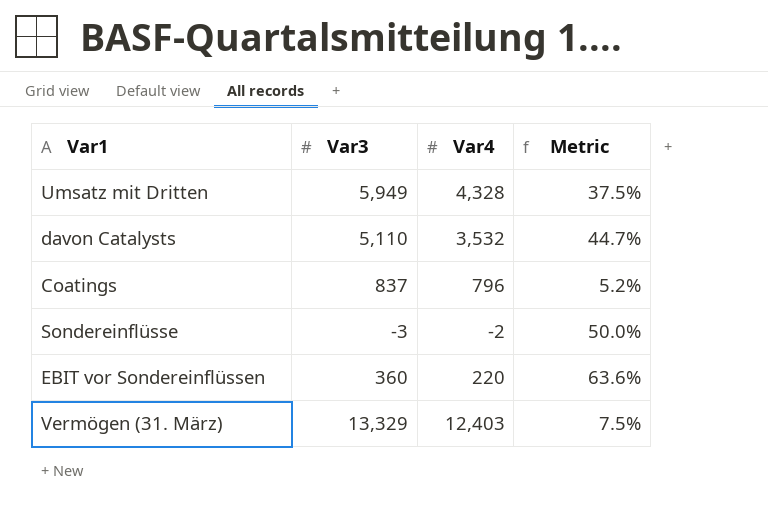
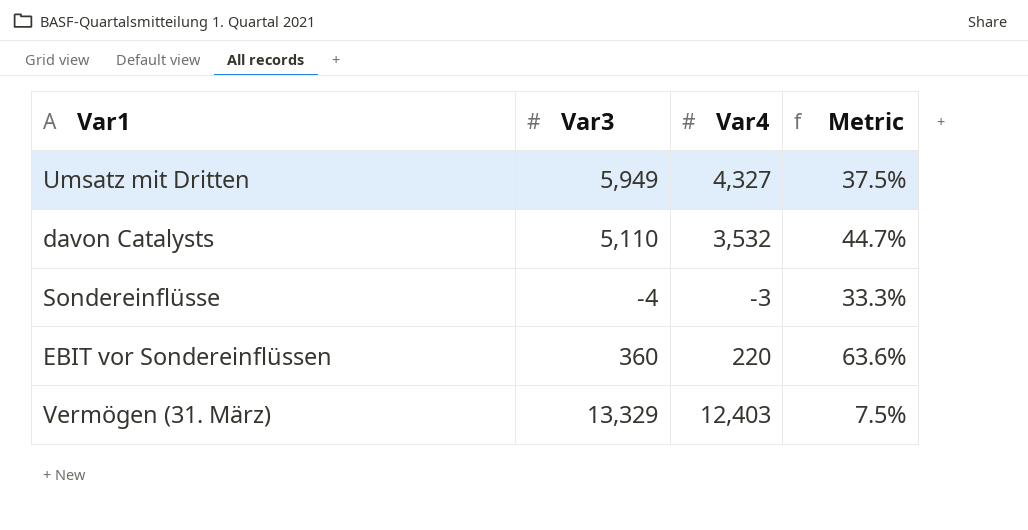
row Coatings: 837 | 796 | 5.2% -> none
Umsatz mit Dritten | Var4: 4,328 -> 4,327
Sondereinflüsse | Var3: -3 -> -4
Sondereinflüsse | Var4: -2 -> -3
Sondereinflüsse | Metric: 50.0% -> 33.3%

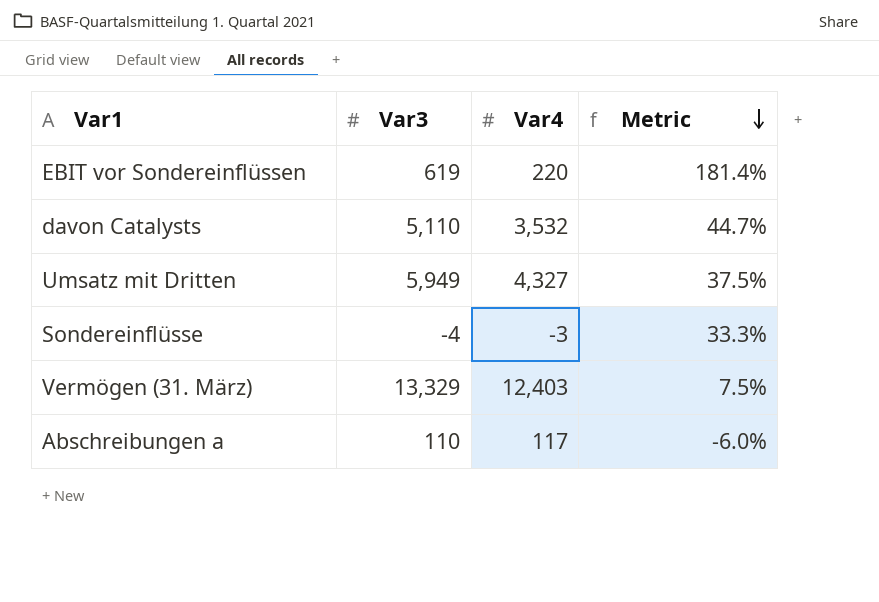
row order: none -> Metric descending
EBIT vor Sondereinflüssen | Var3: 360 -> 619
EBIT vor Sondereinflüssen | Metric: 63.6% -> 181.4%
row Abschreibungen a: none -> 110 | 117 | -6.0%

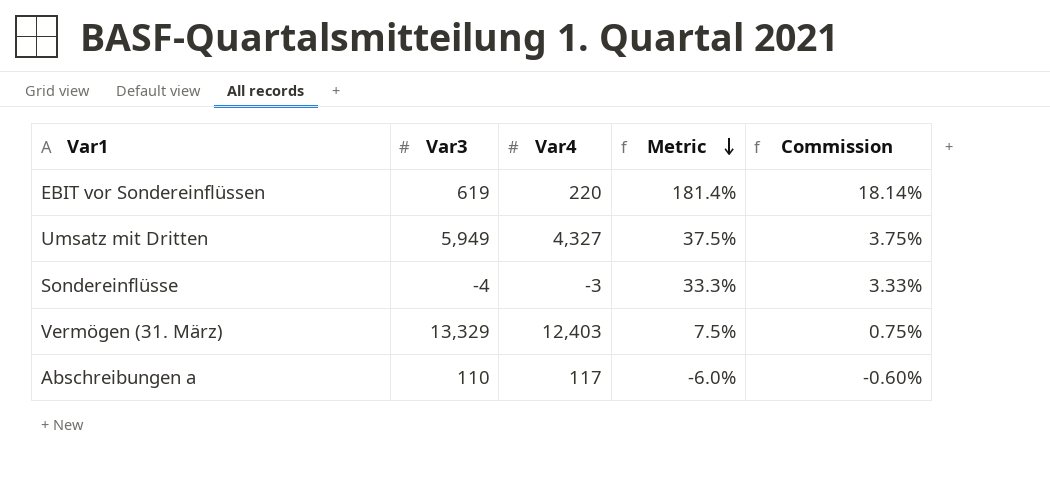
column Commission | formula: none -> [Metric] * 0.1
row davon Catalysts: 5,110 | 3,532 | 44.7% -> none

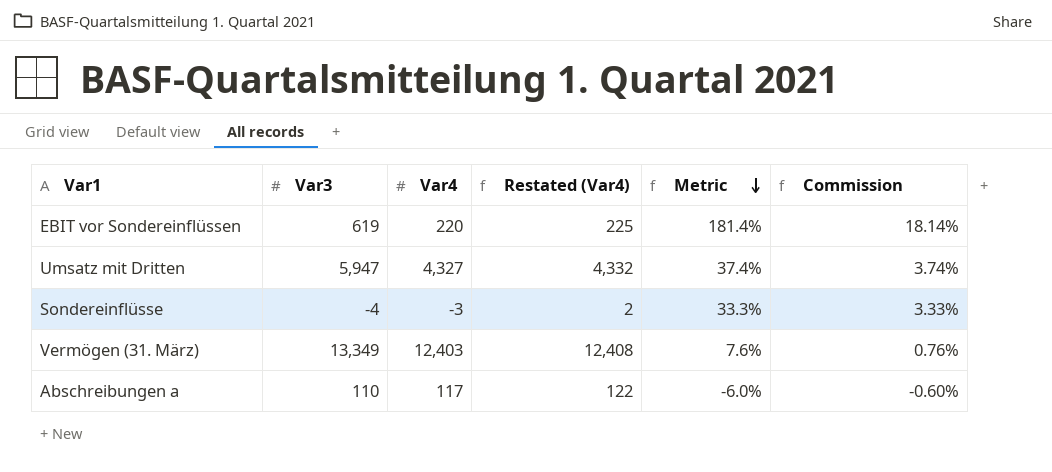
column Restated (Var4) | formula: none -> [Var4] + 5
Umsatz mit Dritten | Var3: 5,949 -> 5,947
Umsatz mit Dritten | Metric: 37.5% -> 37.4%
Umsatz mit Dritten | Commission: 3.75% -> 3.74%
Vermögen (31. März) | Var3: 13,329 -> 13,349
Vermögen (31. März) | Metric: 7.5% -> 7.6%
Vermögen (31. März) | Commission: 0.75% -> 0.76%

